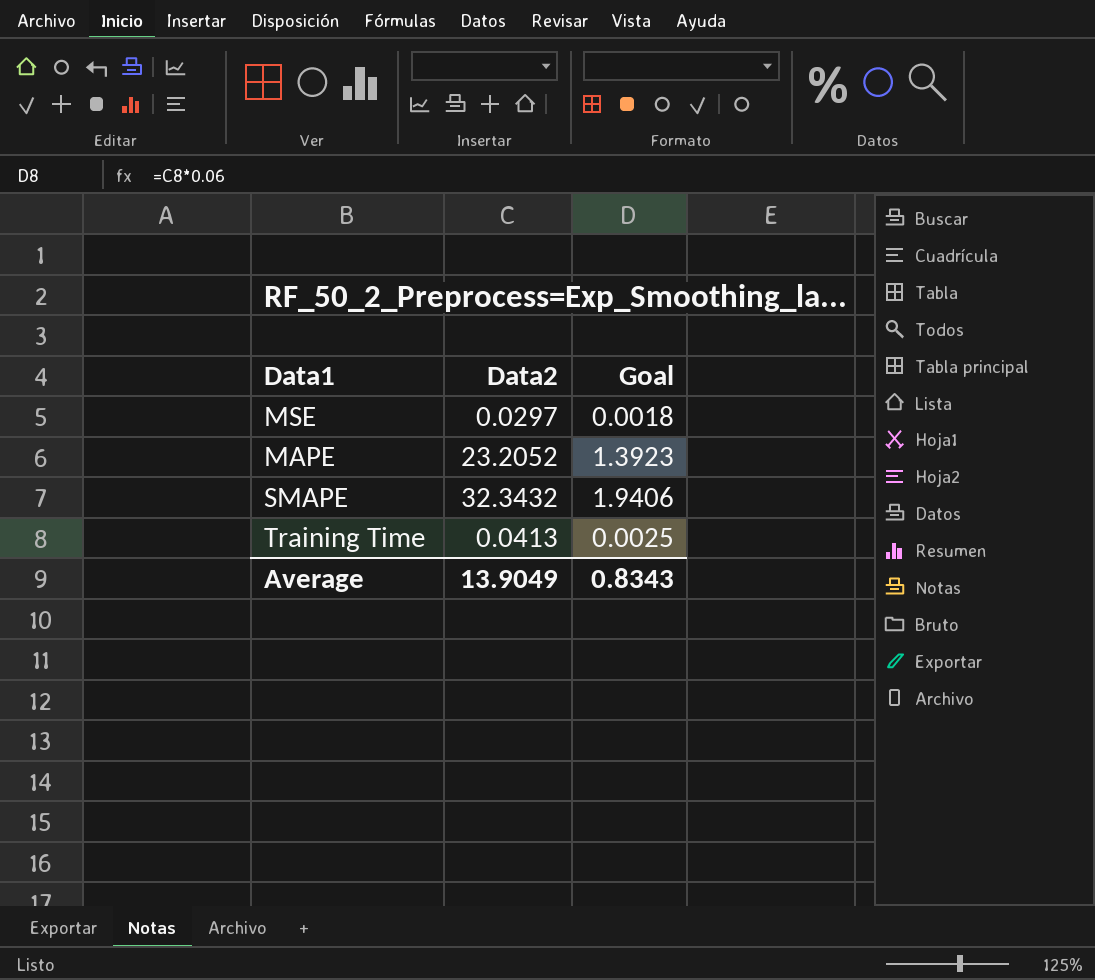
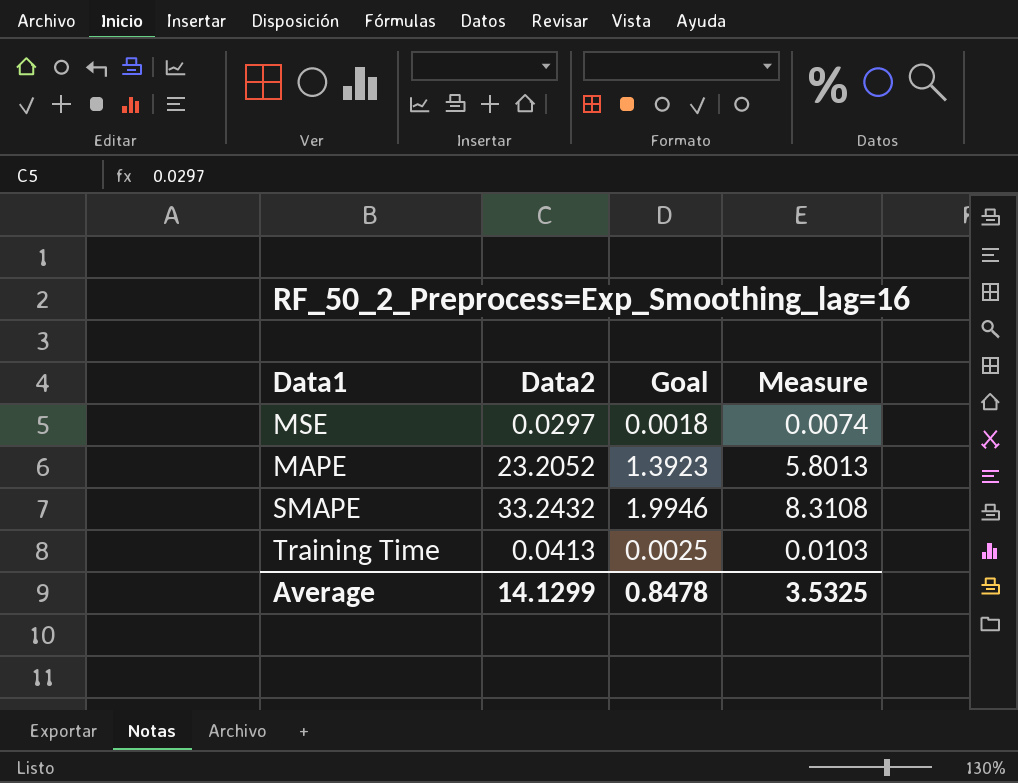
column Measure | formula: none -> [Data2] * 0.25
SMAPE | Data2: 32.3432 -> 33.2432
SMAPE | Goal: 1.9406 -> 1.9946
Average | Data2: 13.9049 -> 14.1299
Average | Goal: 0.8343 -> 0.8478

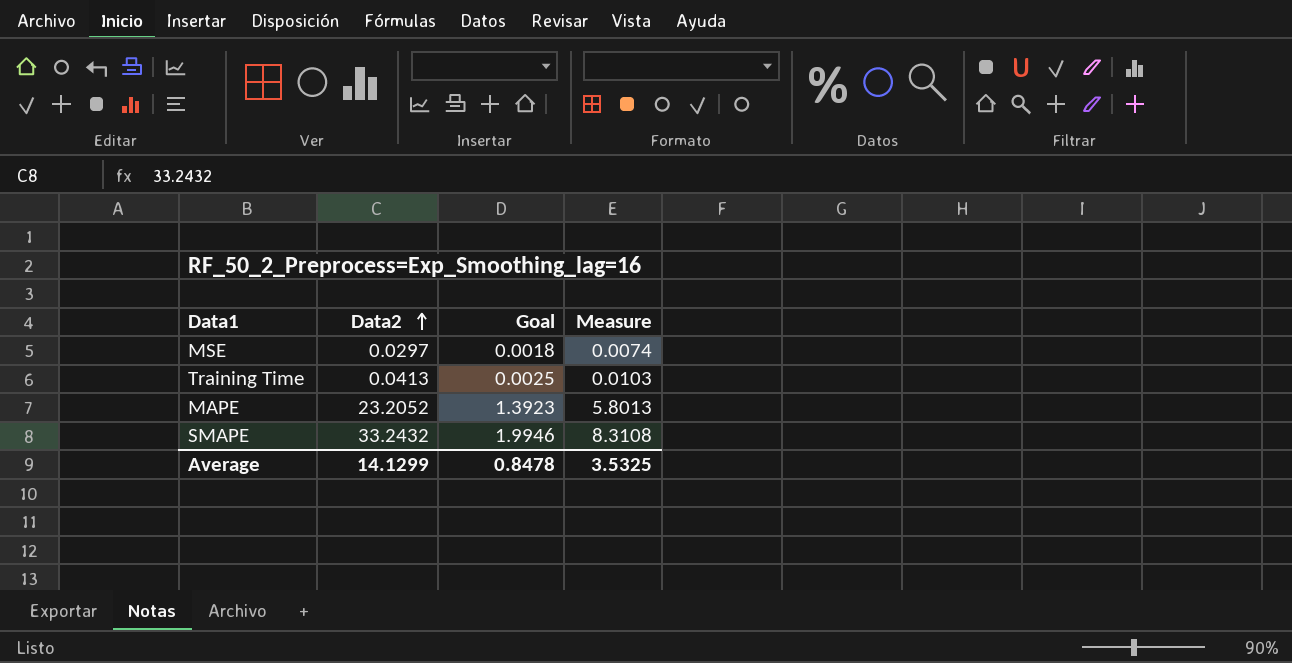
row order: none -> Data2 ascending

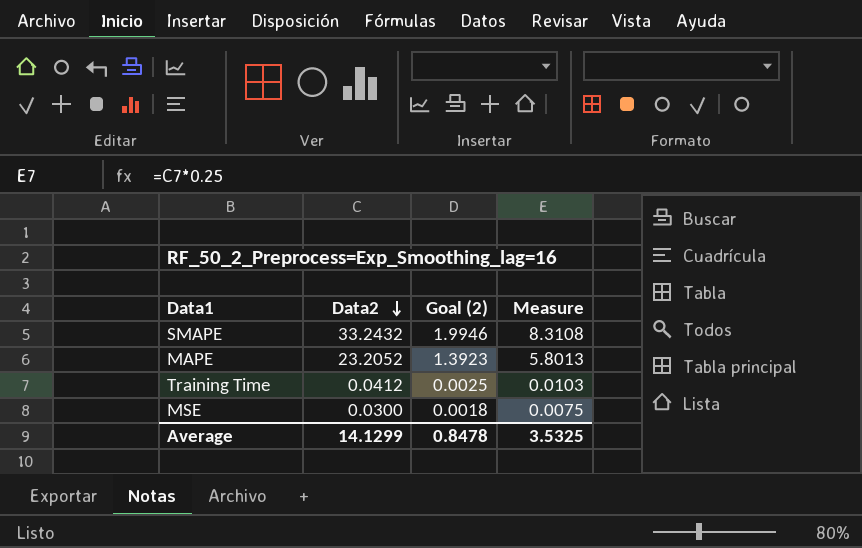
row order: Data2 ascending -> Data2 descending
column name: Goal -> Goal (2)
Training Time | Data2: 0.0413 -> 0.0412
MSE | Data2: 0.0297 -> 0.0300
MSE | Measure: 0.0074 -> 0.0075

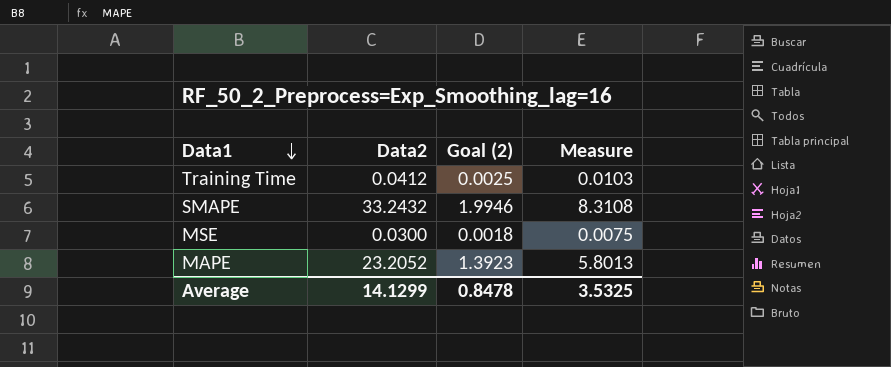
row order: Data2 descending -> Data1 descending

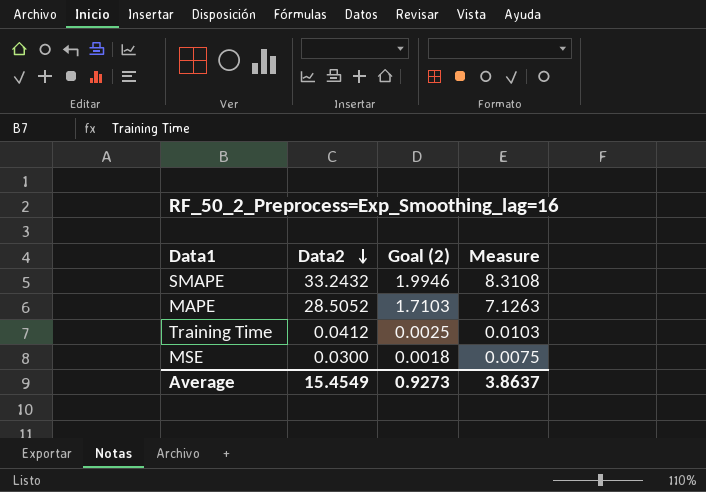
row order: Data1 descending -> Data2 descending
MAPE | Data2: 23.2052 -> 28.5052
MAPE | Goal (2): 1.3923 -> 1.7103
MAPE | Measure: 5.8013 -> 7.1263
Average | Data2: 14.1299 -> 15.4549
Average | Goal (2): 0.8478 -> 0.9273
Average | Measure: 3.5325 -> 3.8637

